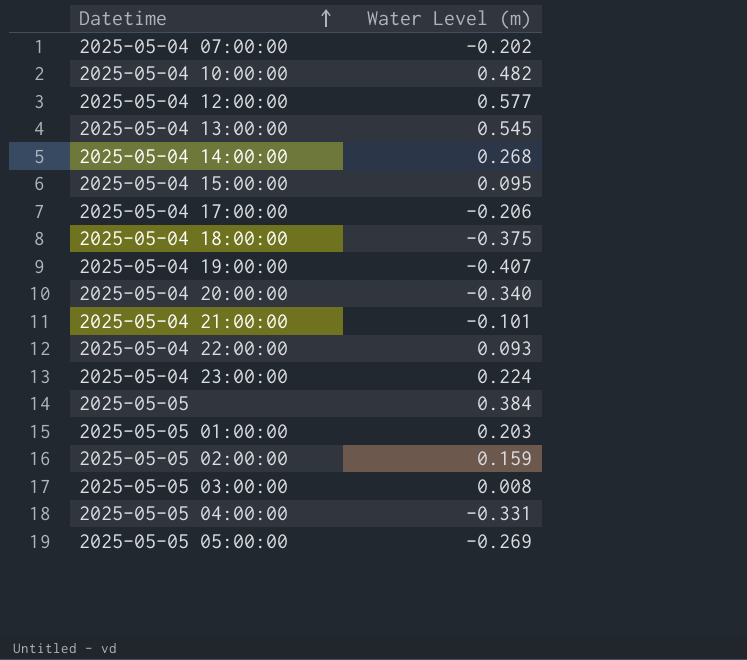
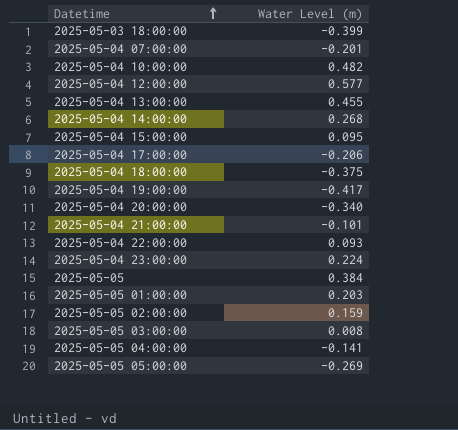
row 2025-05-03 18:00:00: none -> -0.399
2025-05-04 07:00:00 | Water Level (m): -0.202 -> -0.201
2025-05-04 13:00:00 | Water Level (m): 0.545 -> 0.455
2025-05-04 19:00:00 | Water Level (m): -0.407 -> -0.417
2025-05-05 04:00:00 | Water Level (m): -0.331 -> -0.141

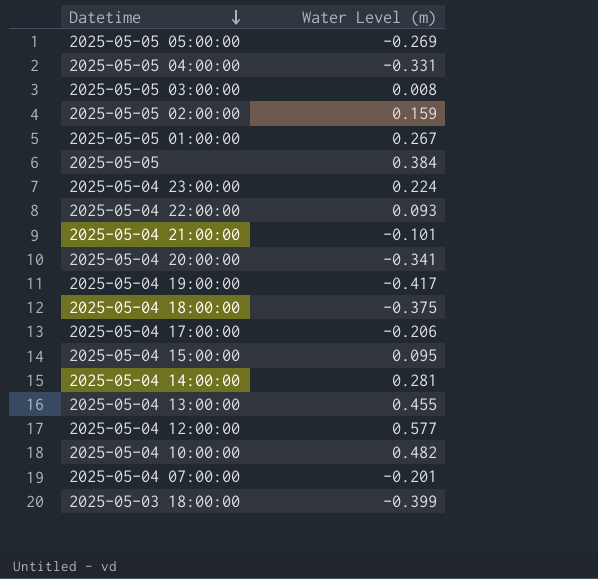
row order: Datetime ascending -> Datetime descending
2025-05-05 04:00:00 | Water Level (m): -0.141 -> -0.331
2025-05-05 01:00:00 | Water Level (m): 0.203 -> 0.267
2025-05-04 20:00:00 | Water Level (m): -0.340 -> -0.341
2025-05-04 14:00:00 | Water Level (m): 0.268 -> 0.281

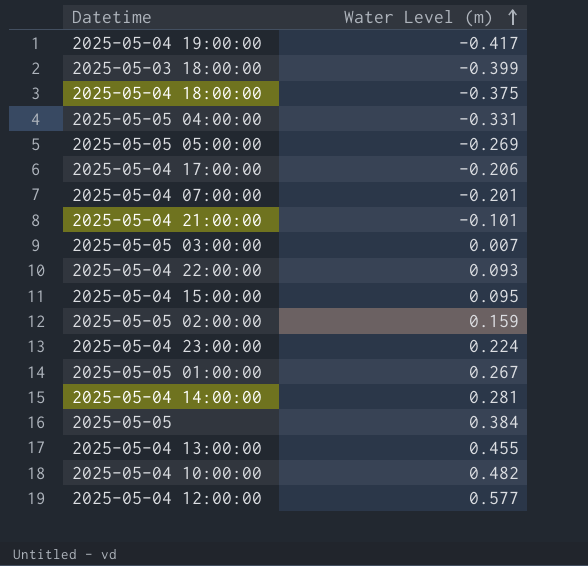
row order: Datetime descending -> Water Level (m) ascending
row 2025-05-04 20:00:00: -0.341 -> none
2025-05-05 03:00:00 | Water Level (m): 0.008 -> 0.007

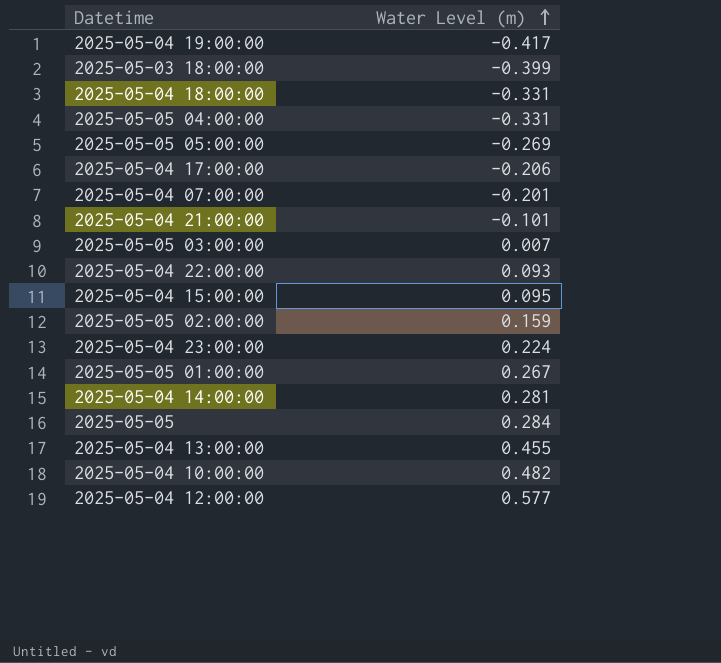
2025-05-04 18:00:00 | Water Level (m): -0.375 -> -0.331
2025-05-05 | Water Level (m): 0.384 -> 0.284

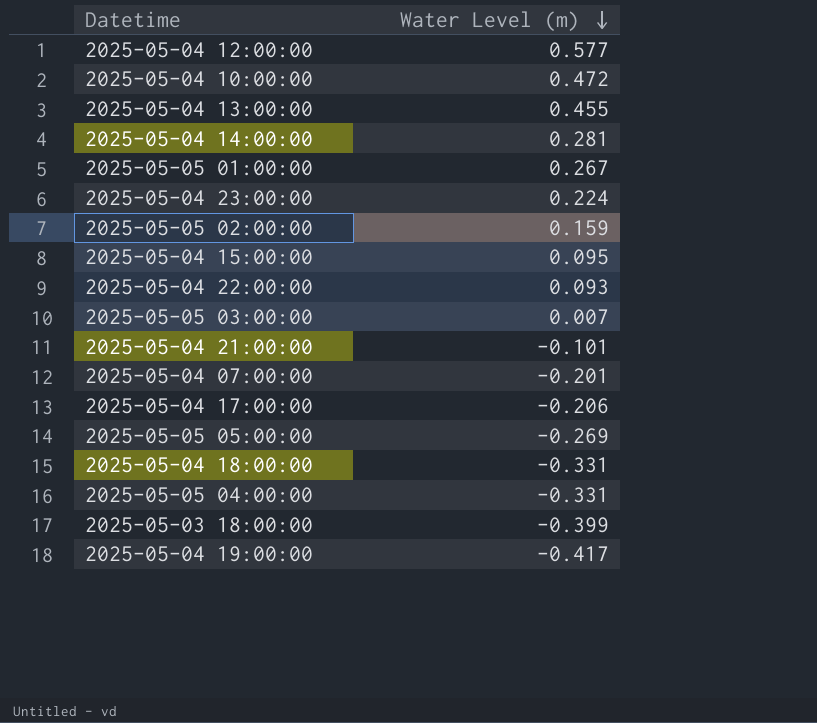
row order: Water Level (m) ascending -> Water Level (m) descending
row 2025-05-05: 0.284 -> none
2025-05-04 10:00:00 | Water Level (m): 0.482 -> 0.472

